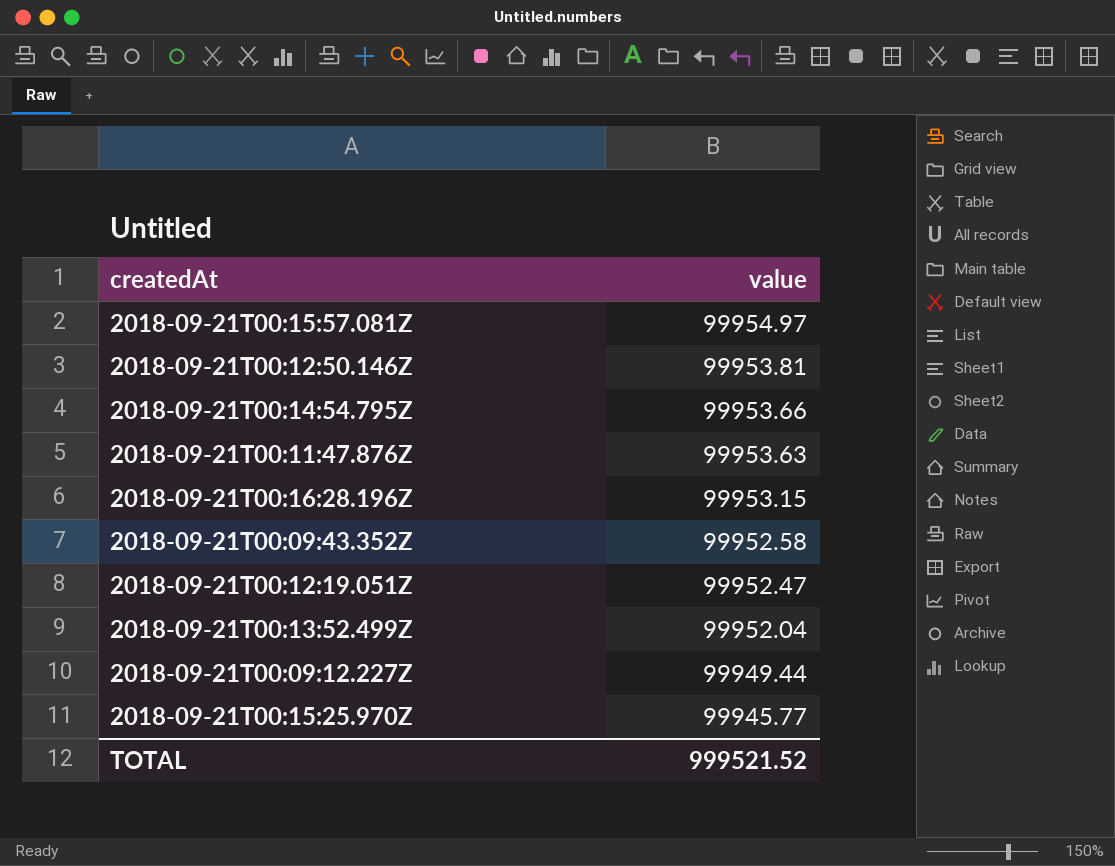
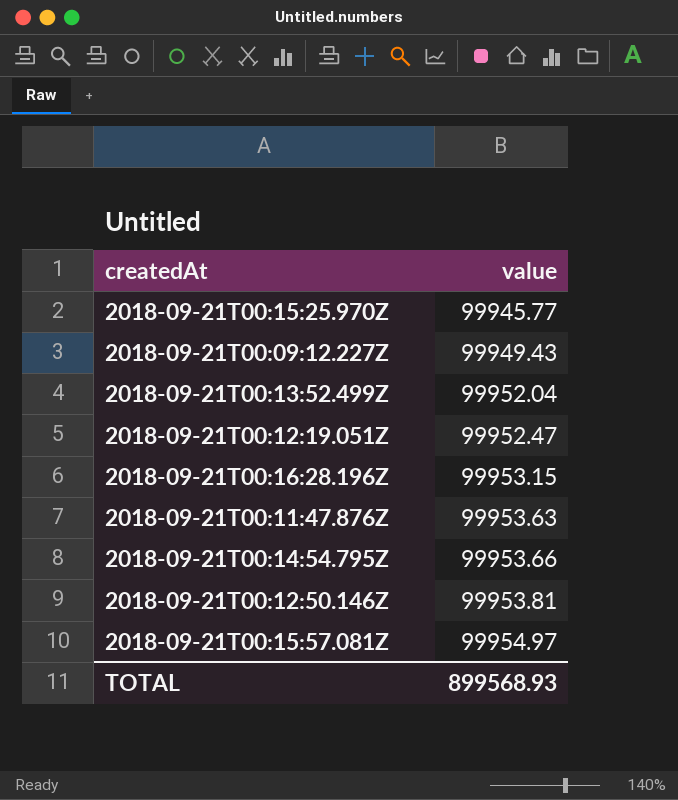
row order: value descending -> value ascending
row 2018-09-21T00:09:43.352Z: 99952.58 -> none
2018-09-21T00:09:12.227Z | value: 99949.44 -> 99949.43
TOTAL | value: 999521.52 -> 899568.93

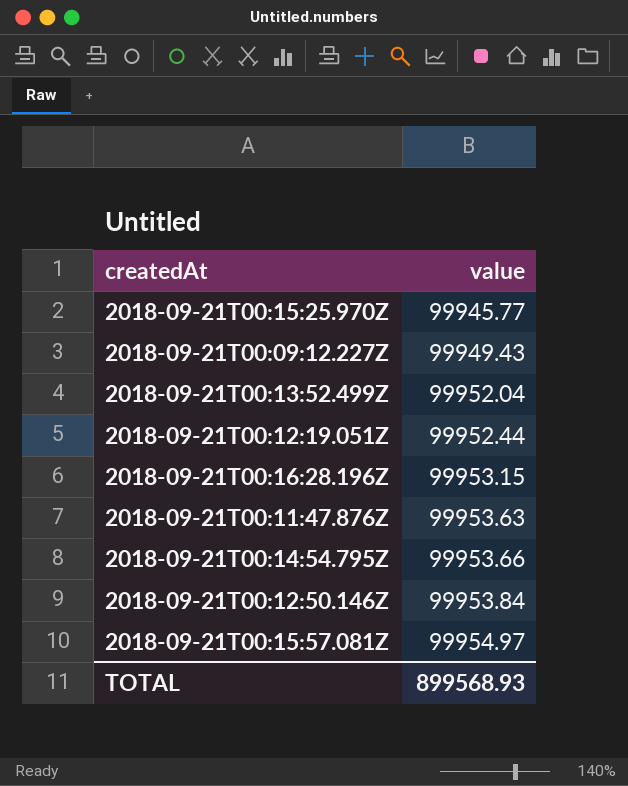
2018-09-21T00:12:19.051Z | value: 99952.47 -> 99952.44
2018-09-21T00:12:50.146Z | value: 99953.81 -> 99953.84

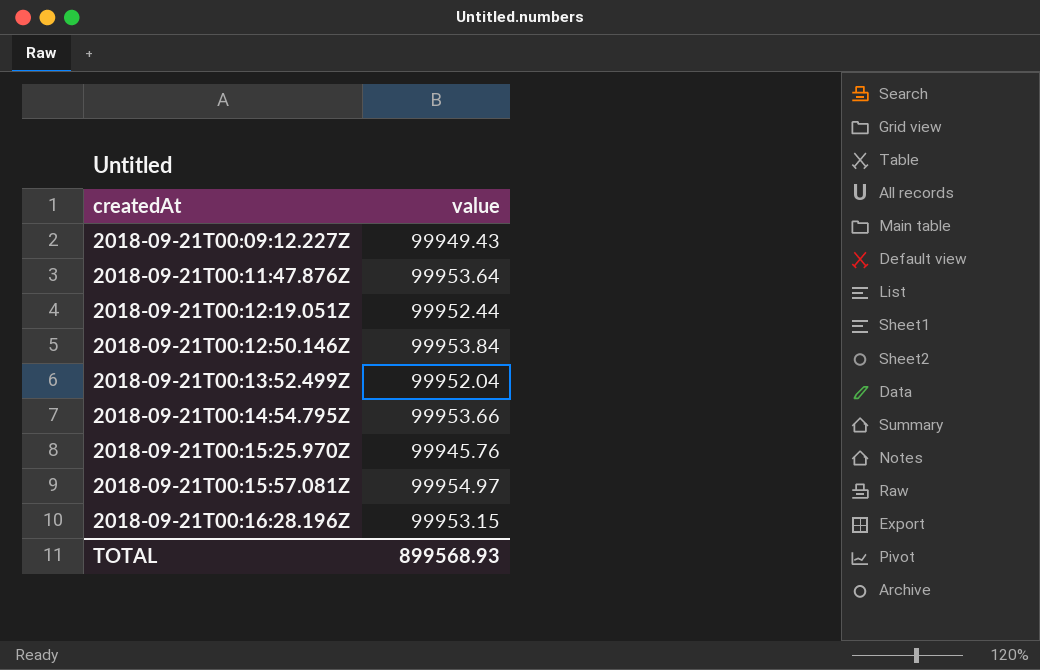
row order: value ascending -> createdAt ascending
2018-09-21T00:11:47.876Z | value: 99953.63 -> 99953.64
2018-09-21T00:15:25.970Z | value: 99945.77 -> 99945.76

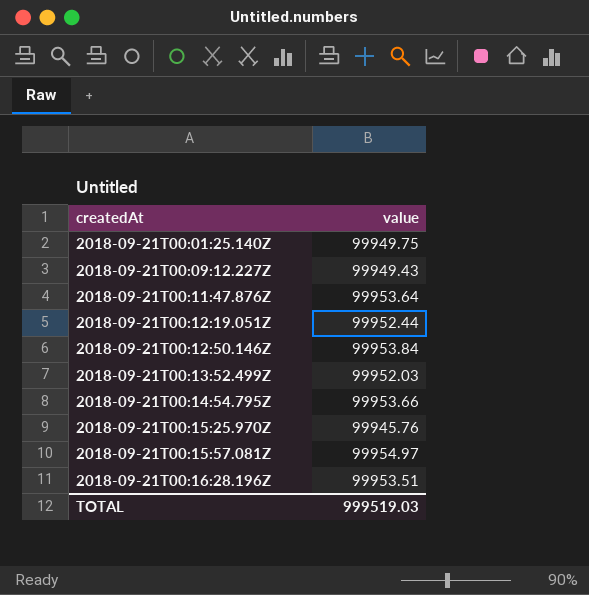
row 2018-09-21T00:01:25.140Z: none -> 99949.75
2018-09-21T00:13:52.499Z | value: 99952.04 -> 99952.03
2018-09-21T00:16:28.196Z | value: 99953.15 -> 99953.51
TOTAL | value: 899568.93 -> 999519.03

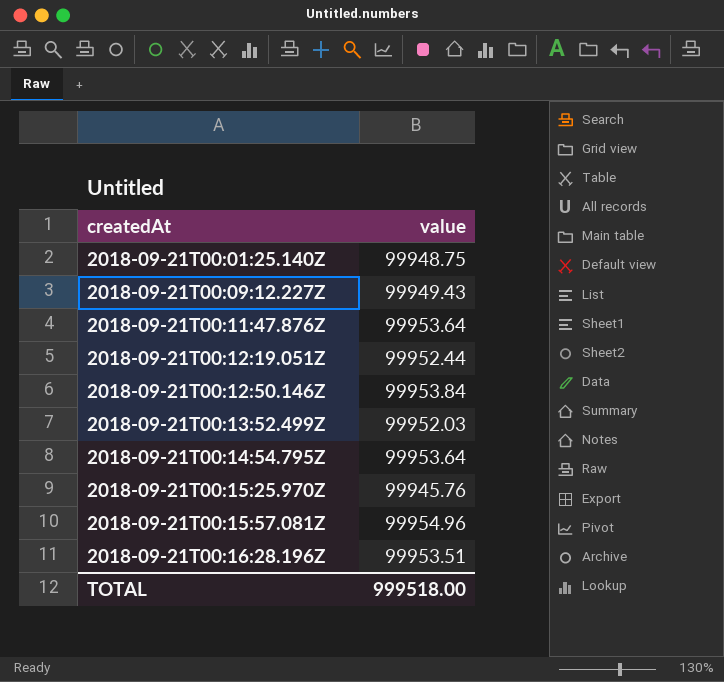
2018-09-21T00:01:25.140Z | value: 99949.75 -> 99948.75
2018-09-21T00:14:54.795Z | value: 99953.66 -> 99953.64
2018-09-21T00:15:57.081Z | value: 99954.97 -> 99954.96
TOTAL | value: 999519.03 -> 999518.00

